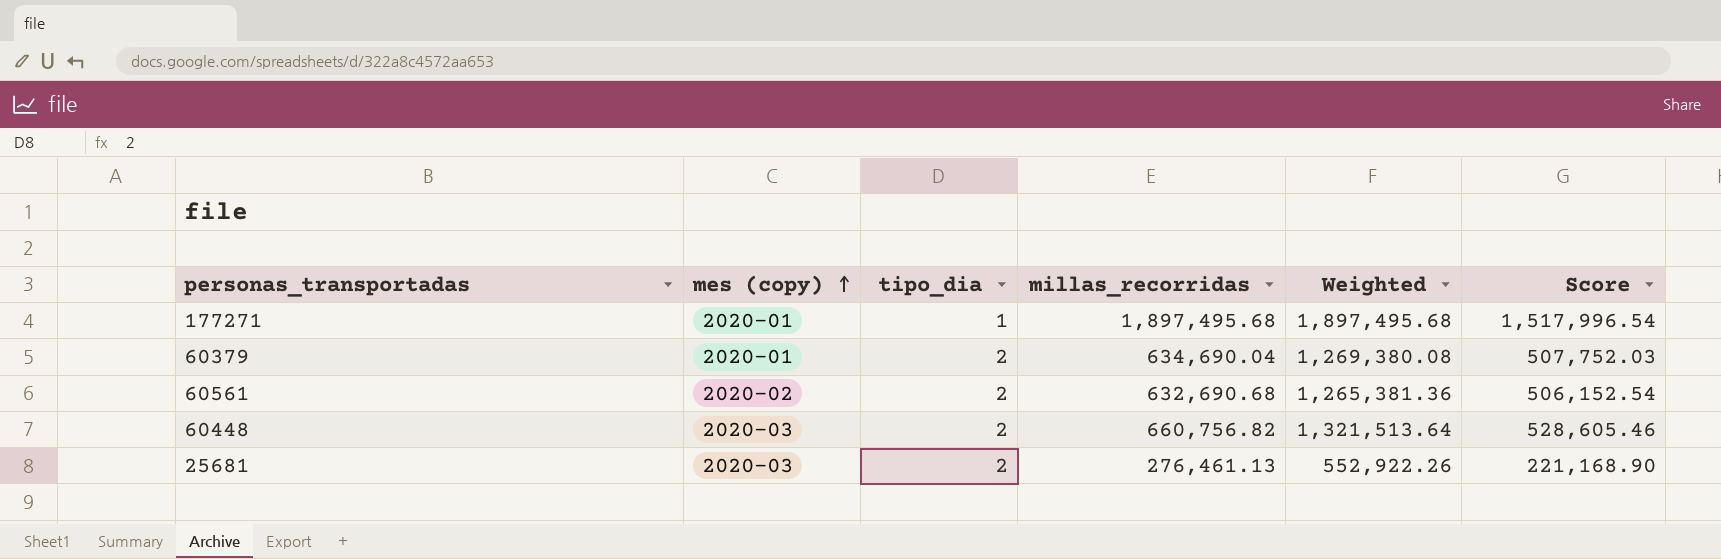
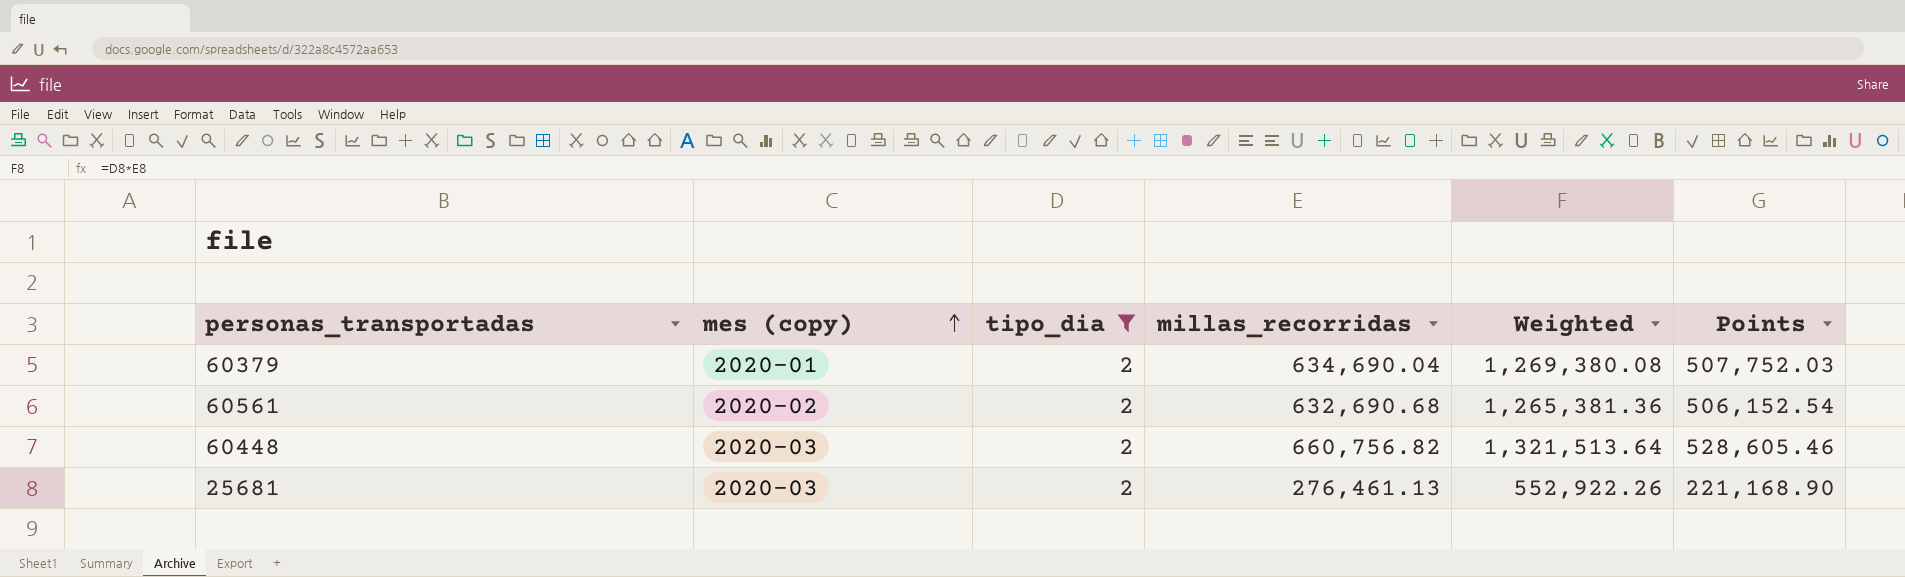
filter: none -> tipo_dia = 2
column name: Score -> Points

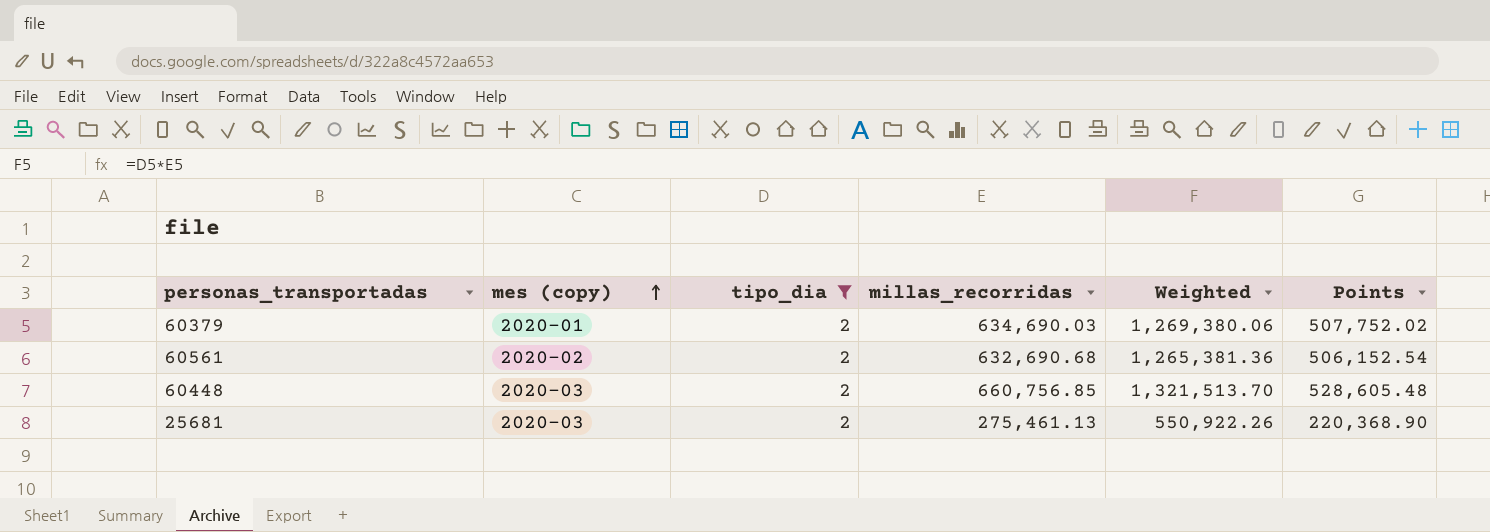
60379 | millas_recorridas: 634,690.04 -> 634,690.03
60379 | Weighted: 1,269,380.08 -> 1,269,380.06
60379 | Points: 507,752.03 -> 507,752.02
60448 | millas_recorridas: 660,756.82 -> 660,756.85
60448 | Weighted: 1,321,513.64 -> 1,321,513.70
60448 | Points: 528,605.46 -> 528,605.48
25681 | millas_recorridas: 276,461.13 -> 275,461.13
25681 | Weighted: 552,922.26 -> 550,922.26
25681 | Points: 221,168.90 -> 220,368.90

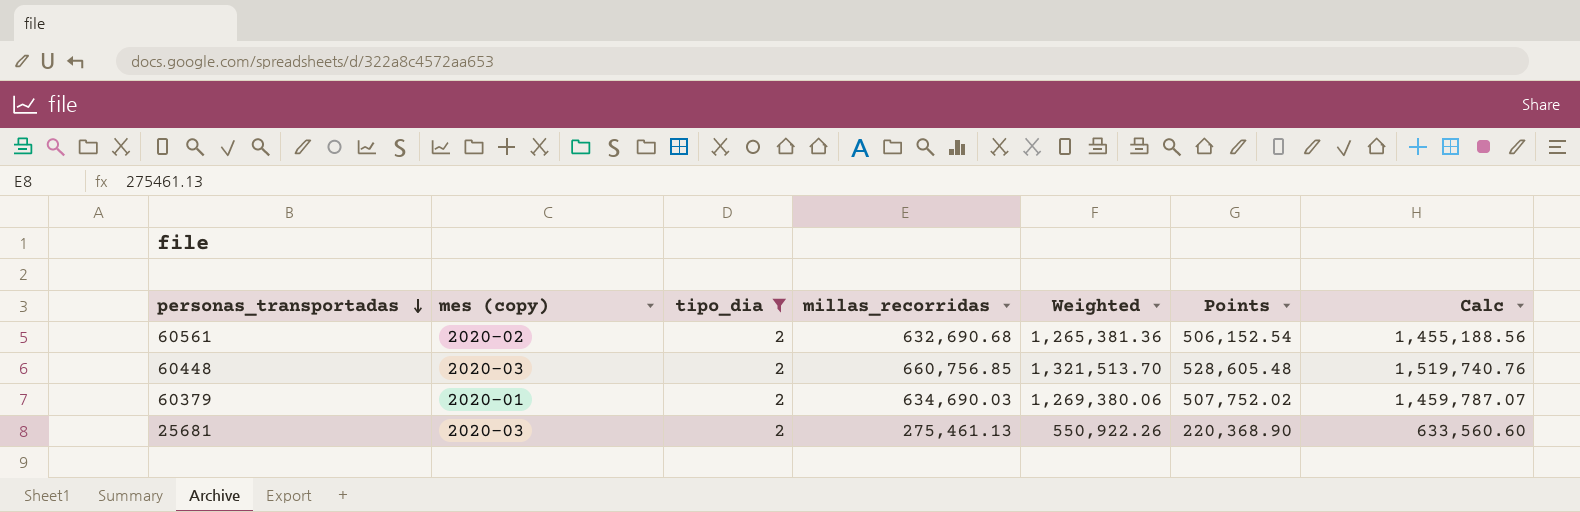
row order: mes (copy) ascending -> personas_transportadas descending
column Calc | formula: none -> [Weighted] * 1.15

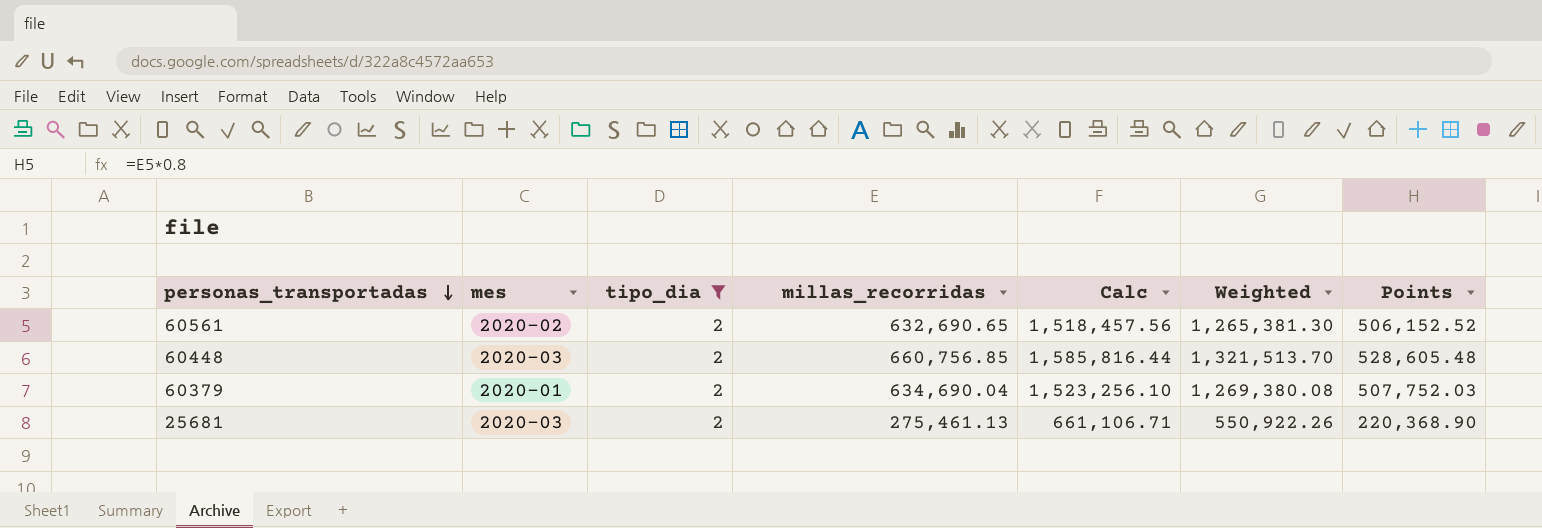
column name: mes (copy) -> mes
column Calc | formula: [Weighted] * 1.15 -> [Weighted] * 1.2
column Calc | position: 7 -> 5
60561 | millas_recorridas: 632,690.68 -> 632,690.65
60561 | Weighted: 1,265,381.36 -> 1,265,381.30
60561 | Points: 506,152.54 -> 506,152.52
60379 | millas_recorridas: 634,690.03 -> 634,690.04
60379 | Weighted: 1,269,380.06 -> 1,269,380.08
60379 | Points: 507,752.02 -> 507,752.03

